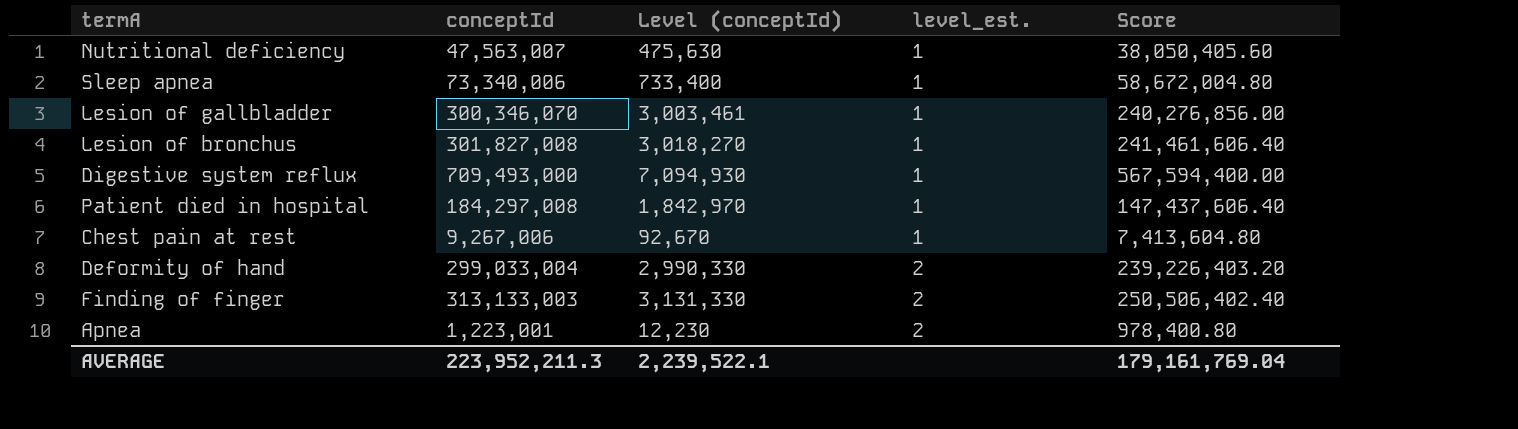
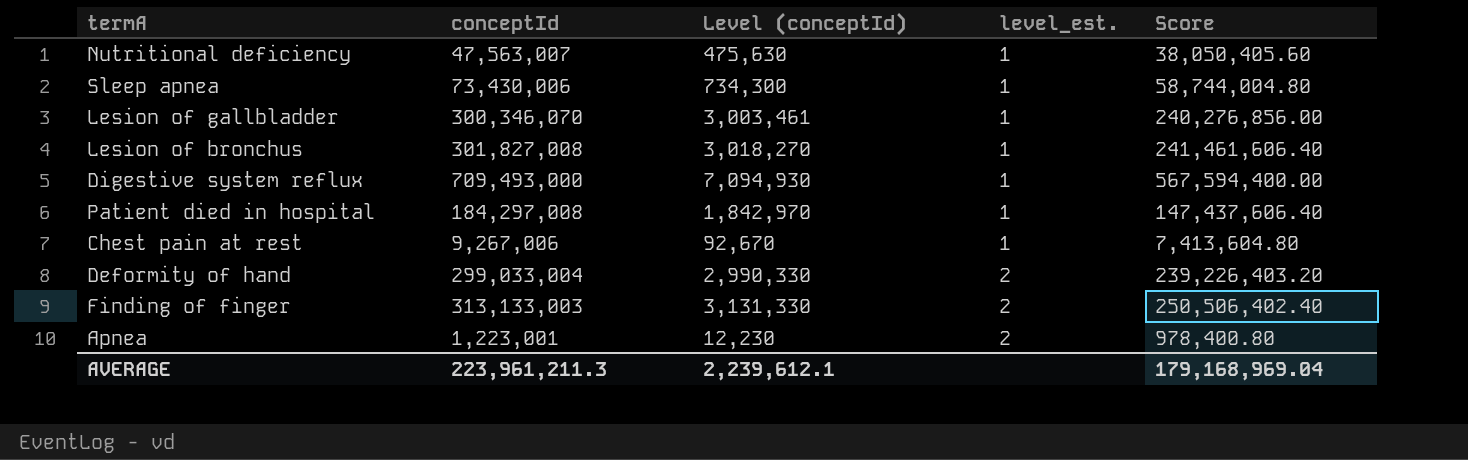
Sleep apnea | conceptId: 73,340,006 -> 73,430,006
Sleep apnea | Level (conceptId): 733,400 -> 734,300
Sleep apnea | Score: 58,672,004.80 -> 58,744,004.80
AVERAGE | conceptId: 223,952,211.3 -> 223,961,211.3
AVERAGE | Level (conceptId): 2,239,522.1 -> 2,239,612.1
AVERAGE | Score: 179,161,769.04 -> 179,168,969.04

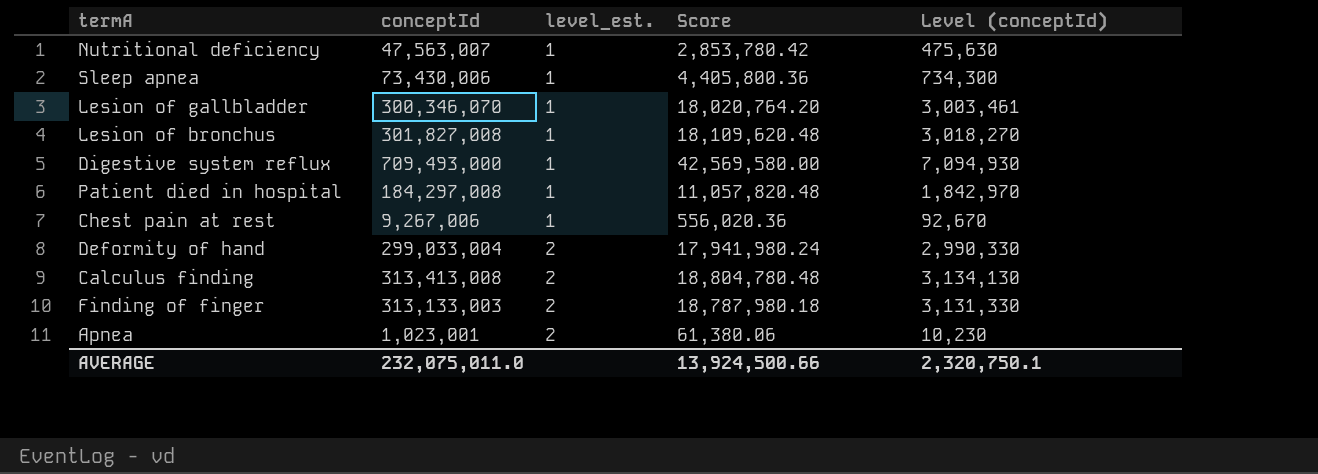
column Score | formula: [conceptId] * 0.8 -> [conceptId] * 0.06
column Level (conceptId) | position: 3 -> 5
row Calculus finding: none -> 313,413,008 | 2 | 18,804,780.48 | 3,134,130
Apnea | conceptId: 1,223,001 -> 1,023,001
Apnea | Level (conceptId): 12,230 -> 10,230
AVERAGE | conceptId: 223,961,211.3 -> 232,075,011.0
AVERAGE | Score: 179,168,969.04 -> 13,924,500.66
AVERAGE | Level (conceptId): 2,239,612.1 -> 2,320,750.1

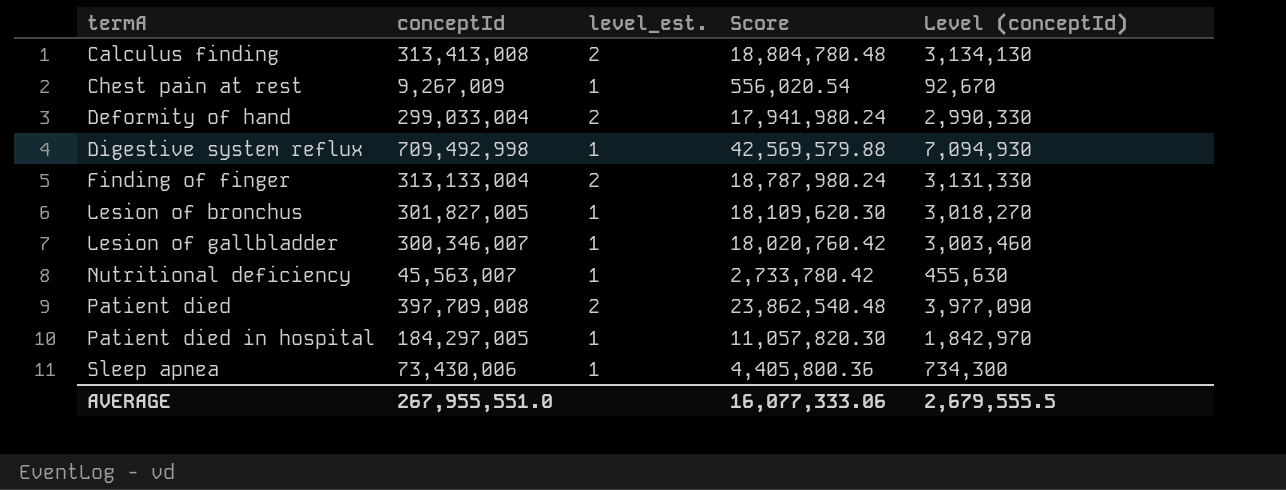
row order: level_est. ascending -> termA ascending
row Apnea: 1,023,001 | 2 | 61,380.06 | 10,230 -> none
Chest pain at rest | conceptId: 9,267,006 -> 9,267,009
Chest pain at rest | Score: 556,020.36 -> 556,020.54
Digestive system reflux | conceptId: 709,493,000 -> 709,492,998
Digestive system reflux | Score: 42,569,580.00 -> 42,569,579.88
Finding of finger | conceptId: 313,133,003 -> 313,133,004
Finding of finger | Score: 18,787,980.18 -> 18,787,980.24
Lesion of bronchus | conceptId: 301,827,008 -> 301,827,005
Lesion of bronchus | Score: 18,109,620.48 -> 18,109,620.30
Lesion of gallbladder | conceptId: 300,346,070 -> 300,346,007
Lesion of gallbladder | Score: 18,020,764.20 -> 18,020,760.42
Lesion of gallbladder | Level (conceptId): 3,003,461 -> 3,003,460
Nutritional deficiency | conceptId: 47,563,007 -> 45,563,007
Nutritional deficiency | Score: 2,853,780.42 -> 2,733,780.42
Nutritional deficiency | Level (conceptId): 475,630 -> 455,630
row Patient died: none -> 397,709,008 | 2 | 23,862,540.48 | 3,977,090
Patient died in hospital | conceptId: 184,297,008 -> 184,297,005
Patient died in hospital | Score: 11,057,820.48 -> 11,057,820.30
AVERAGE | conceptId: 232,075,011.0 -> 267,955,551.0
AVERAGE | Score: 13,924,500.66 -> 16,077,333.06
AVERAGE | Level (conceptId): 2,320,750.1 -> 2,679,555.5

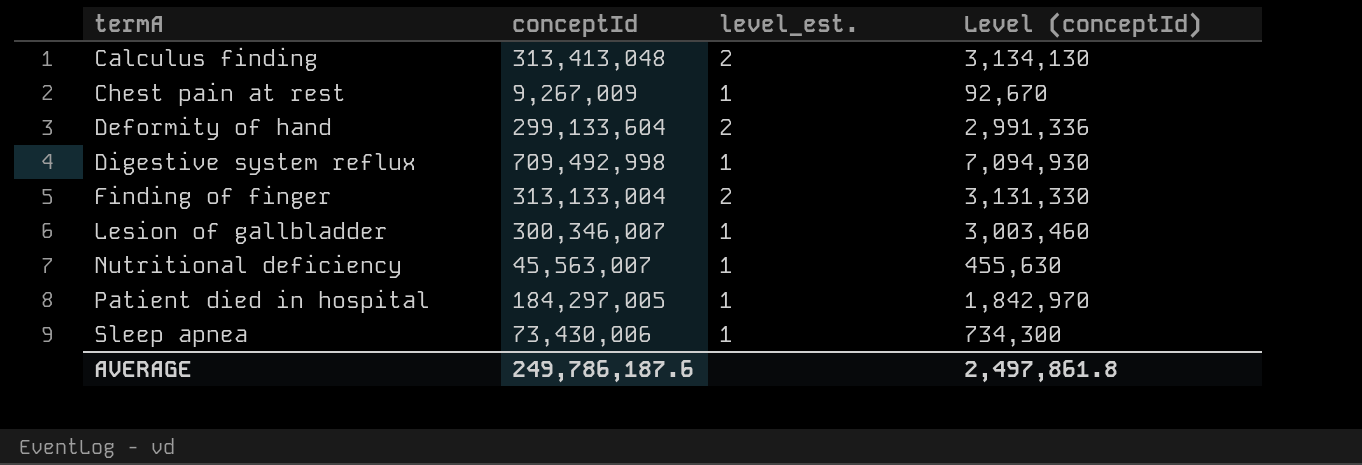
column Score | formula: [conceptId] * 0.06 -> none
row Lesion of bronchus: 301,827,005 | 1 | 18,109,620.30 | 3,018,270 -> none
row Patient died: 397,709,008 | 2 | 23,862,540.48 | 3,977,090 -> none
Calculus finding | conceptId: 313,413,008 -> 313,413,048
Deformity of hand | conceptId: 299,033,004 -> 299,133,604
Deformity of hand | Level (conceptId): 2,990,330 -> 2,991,336
AVERAGE | conceptId: 267,955,551.0 -> 249,786,187.6
AVERAGE | Level (conceptId): 2,679,555.5 -> 2,497,861.8

